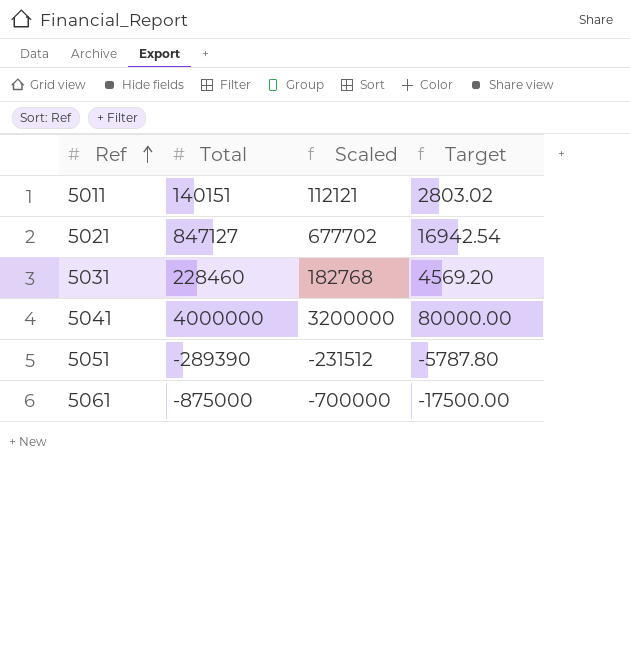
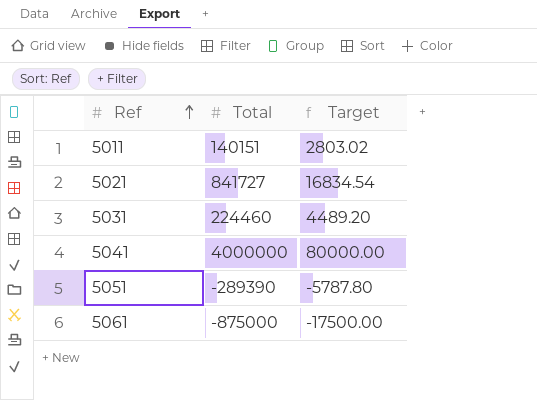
column Scaled | formula: [Total] * 0.8 -> none
5021 | Total: 847127 -> 841727
5021 | Target: 16942.54 -> 16834.54
5031 | Total: 228460 -> 224460
5031 | Target: 4569.20 -> 4489.20

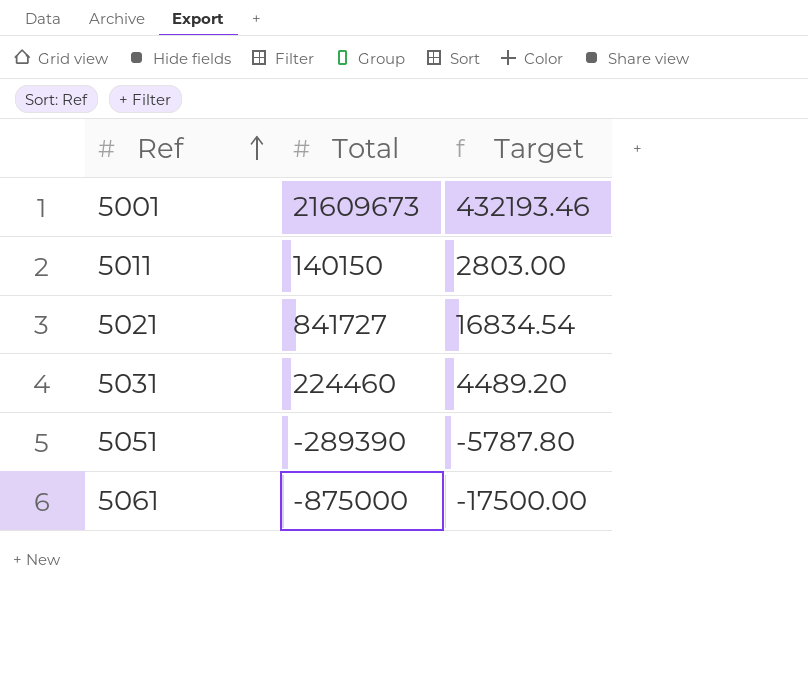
row 5041: 4000000 | 80000.00 -> none
row 5001: none -> 21609673 | 432193.46
5011 | Total: 140151 -> 140150
5011 | Target: 2803.02 -> 2803.00

